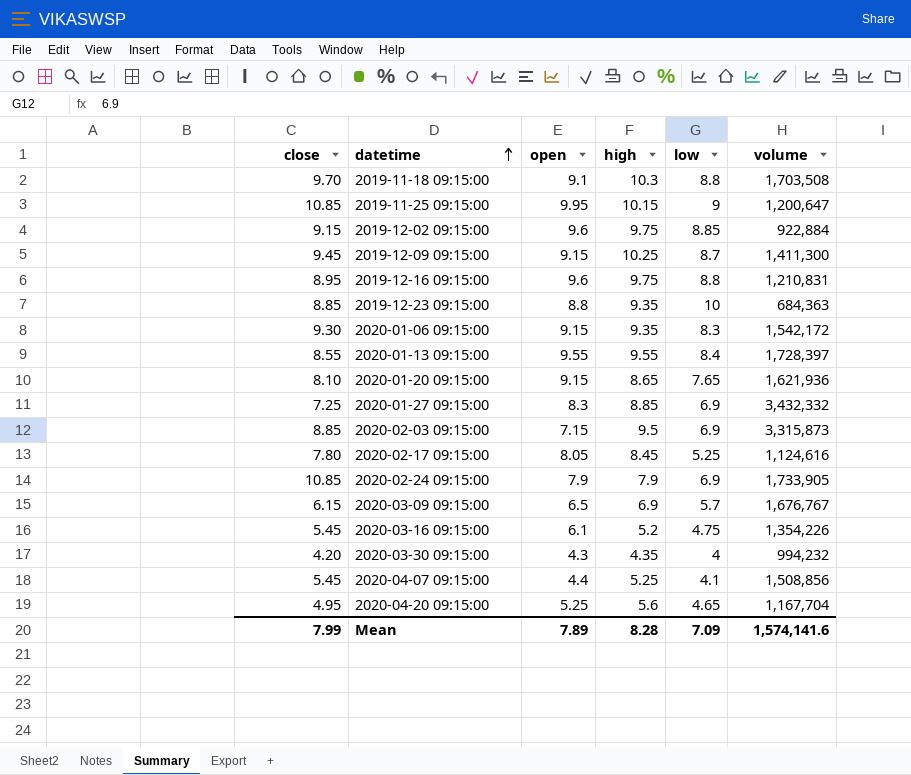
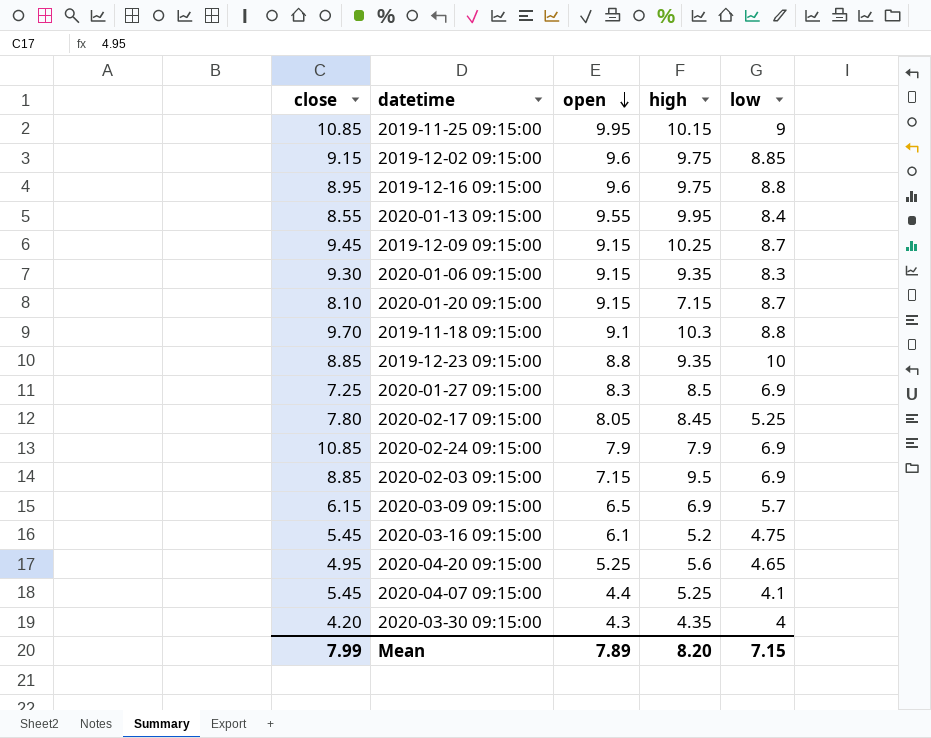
row order: datetime ascending -> open descending
column volume | position: 6 -> none
2020-01-13 09:15:00 | high: 9.55 -> 9.95
2020-01-20 09:15:00 | high: 8.65 -> 7.15
2020-01-20 09:15:00 | low: 7.65 -> 8.7
2020-01-27 09:15:00 | high: 8.85 -> 8.5
Mean | high: 8.28 -> 8.20
Mean | low: 7.09 -> 7.15

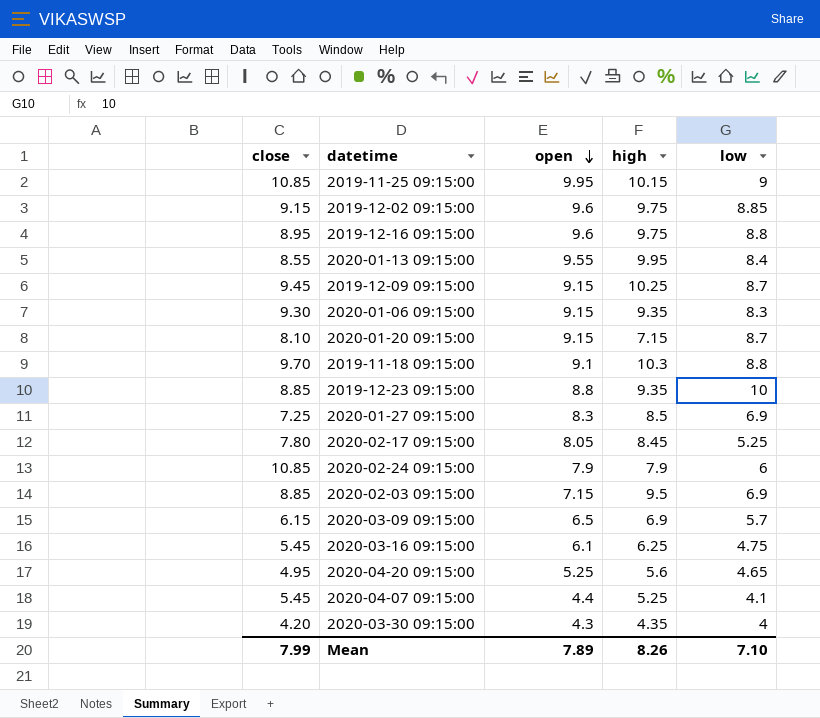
2020-02-24 09:15:00 | low: 6.9 -> 6
2020-03-16 09:15:00 | high: 5.2 -> 6.25
Mean | high: 8.20 -> 8.26
Mean | low: 7.15 -> 7.10

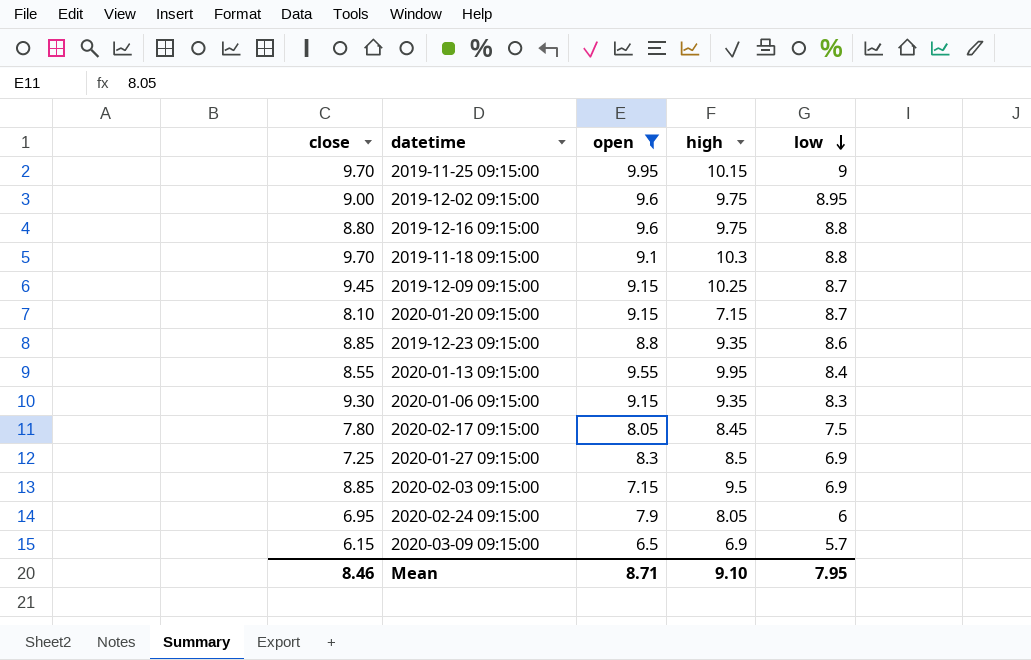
filter: none -> open >= 6.5
row order: open descending -> low descending
2019-11-25 09:15:00 | close: 10.85 -> 9.70
2019-12-02 09:15:00 | close: 9.15 -> 9.00
2019-12-02 09:15:00 | low: 8.85 -> 8.95
2019-12-16 09:15:00 | close: 8.95 -> 8.80
2019-12-23 09:15:00 | low: 10 -> 8.6
2020-02-17 09:15:00 | low: 5.25 -> 7.5
2020-02-24 09:15:00 | close: 10.85 -> 6.95
2020-02-24 09:15:00 | high: 7.9 -> 8.05
Mean | close: 7.99 -> 8.46
Mean | open: 7.89 -> 8.71
Mean | high: 8.26 -> 9.10
Mean | low: 7.10 -> 7.95

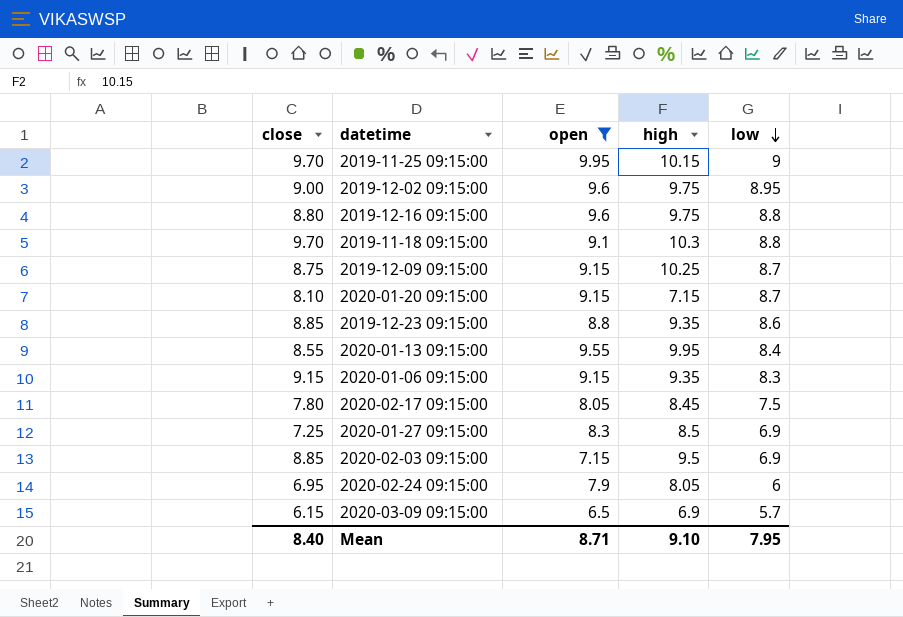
2019-12-09 09:15:00 | close: 9.45 -> 8.75
2020-01-06 09:15:00 | close: 9.30 -> 9.15
Mean | close: 8.46 -> 8.40

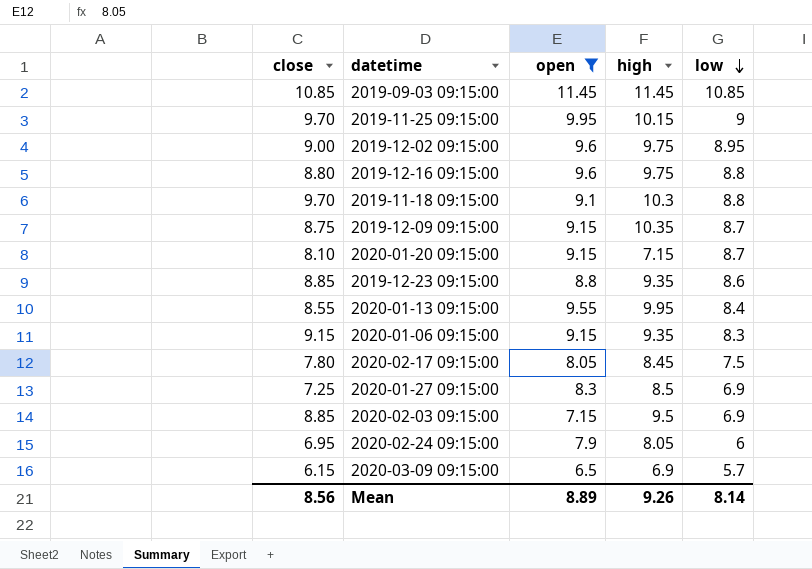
row 2019-09-03 09:15:00: none -> 10.85 | 11.45 | 11.45 | 10.85
2019-12-09 09:15:00 | high: 10.25 -> 10.35
Mean | close: 8.40 -> 8.56
Mean | open: 8.71 -> 8.89
Mean | high: 9.10 -> 9.26
Mean | low: 7.95 -> 8.14

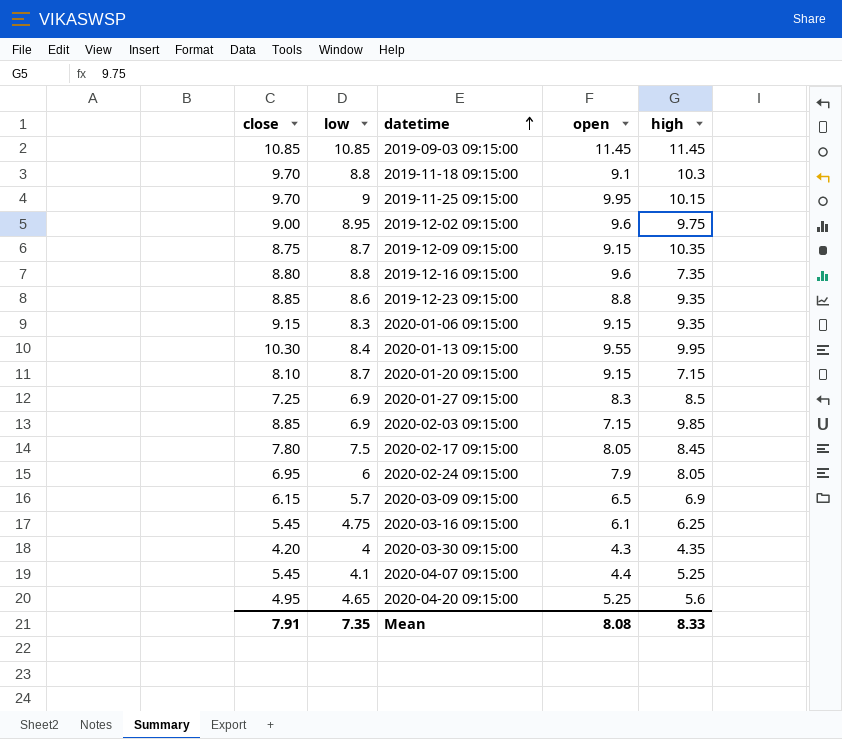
filter: open >= 6.5 -> none
row order: low descending -> datetime ascending
column low | position: 5 -> 2
2019-12-16 09:15:00 | high: 9.75 -> 7.35
2020-01-13 09:15:00 | close: 8.55 -> 10.30
2020-02-03 09:15:00 | high: 9.5 -> 9.85
Mean | close: 8.56 -> 7.91
Mean | low: 8.14 -> 7.35
Mean | open: 8.89 -> 8.08
Mean | high: 9.26 -> 8.33

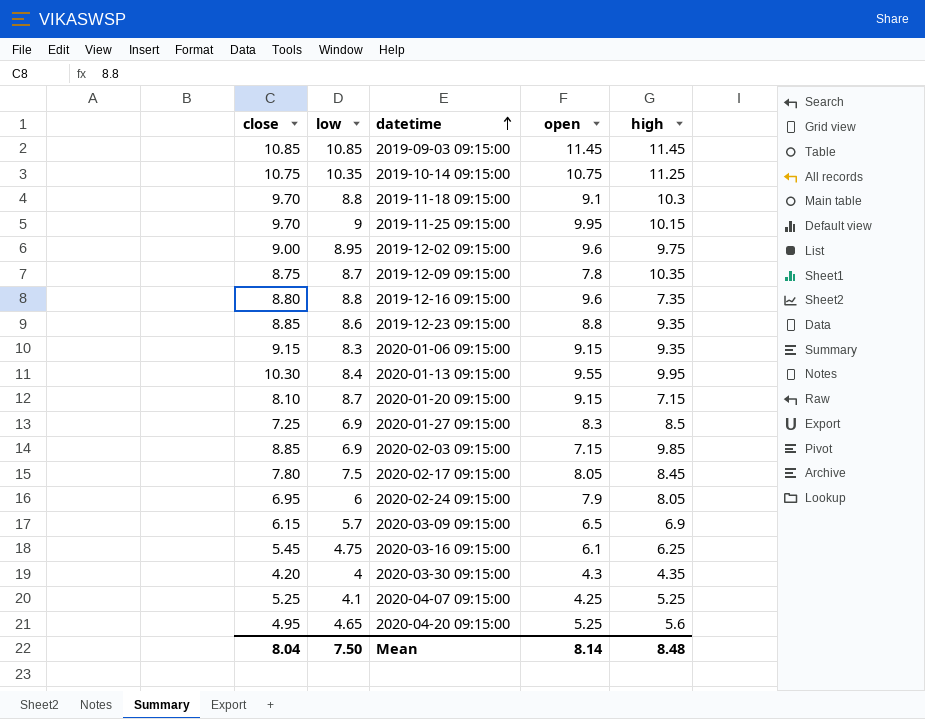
row 2019-10-14 09:15:00: none -> 10.75 | 10.35 | 10.75 | 11.25
2019-12-09 09:15:00 | open: 9.15 -> 7.8
2020-04-07 09:15:00 | close: 5.45 -> 5.25
2020-04-07 09:15:00 | open: 4.4 -> 4.25
Mean | close: 7.91 -> 8.04
Mean | low: 7.35 -> 7.50
Mean | open: 8.08 -> 8.14
Mean | high: 8.33 -> 8.48

